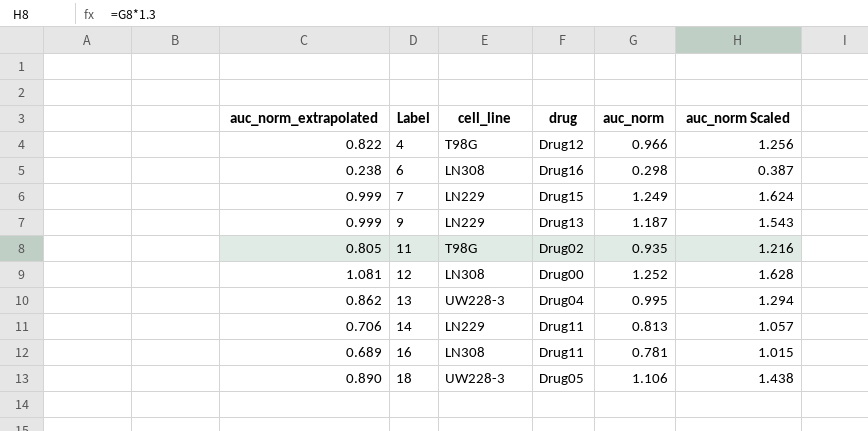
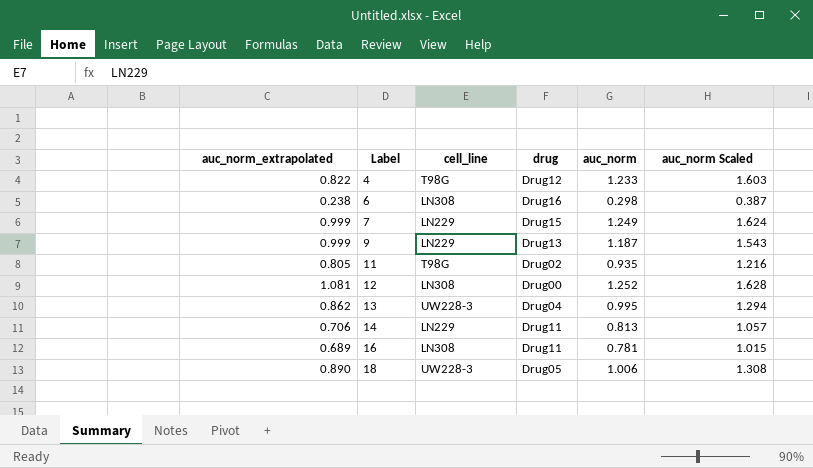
4 | auc_norm: 0.966 -> 1.233
4 | auc_norm Scaled: 1.256 -> 1.603
18 | auc_norm: 1.106 -> 1.006
18 | auc_norm Scaled: 1.438 -> 1.308

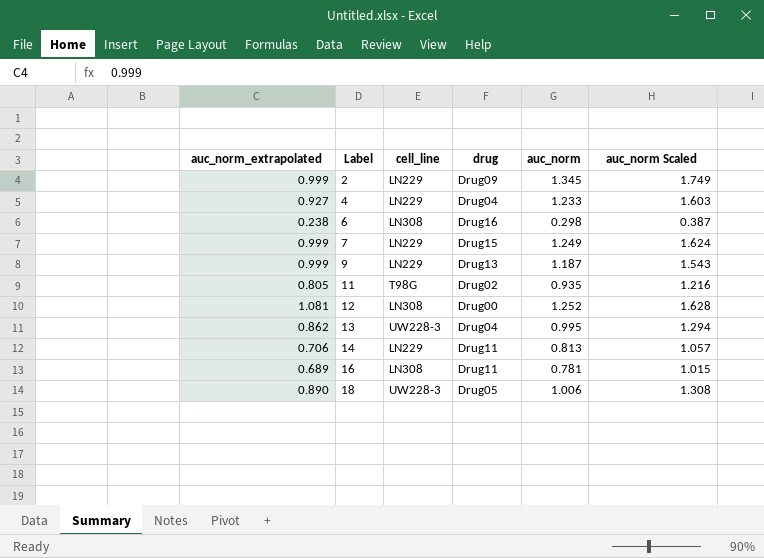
row 2: none -> 0.999 | LN229 | Drug09 | 1.345 | 1.749
4 | auc_norm_extrapolated: 0.822 -> 0.927
4 | cell_line: T98G -> LN229
4 | drug: Drug12 -> Drug04

